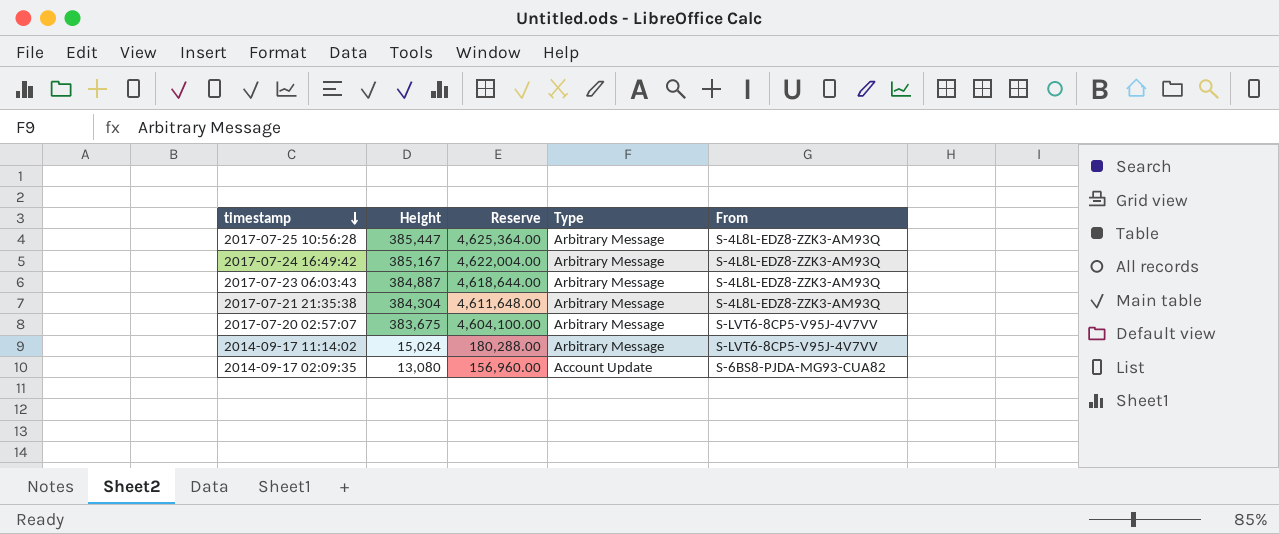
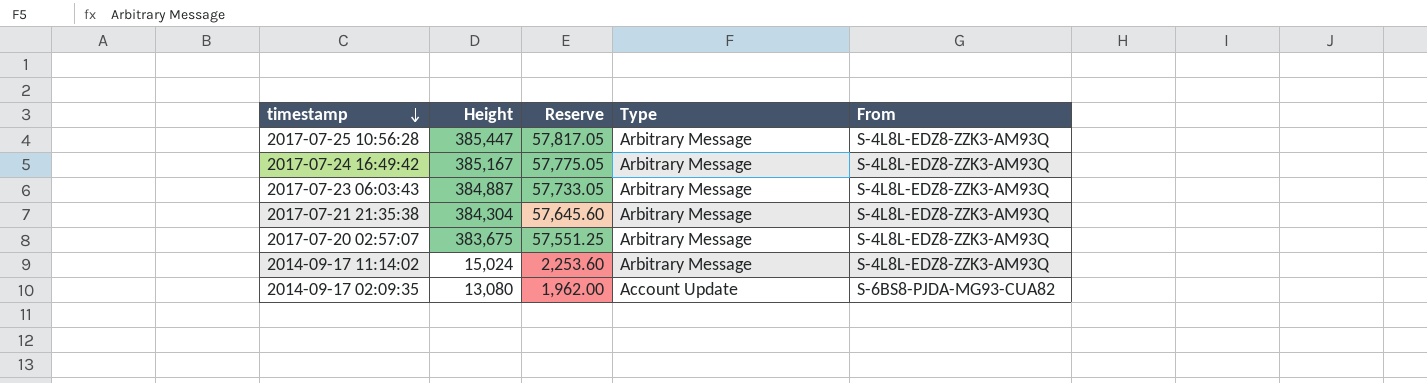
column Reserve | formula: [Height] * 12 -> [Height] * 0.15
2017-07-20 02:57:07 | From: S-LVT6-8CP5-V95J-4V7VV -> S-4L8L-EDZ8-ZZK3-AM93Q
2014-09-17 11:14:02 | From: S-LVT6-8CP5-V95J-4V7VV -> S-4L8L-EDZ8-ZZK3-AM93Q

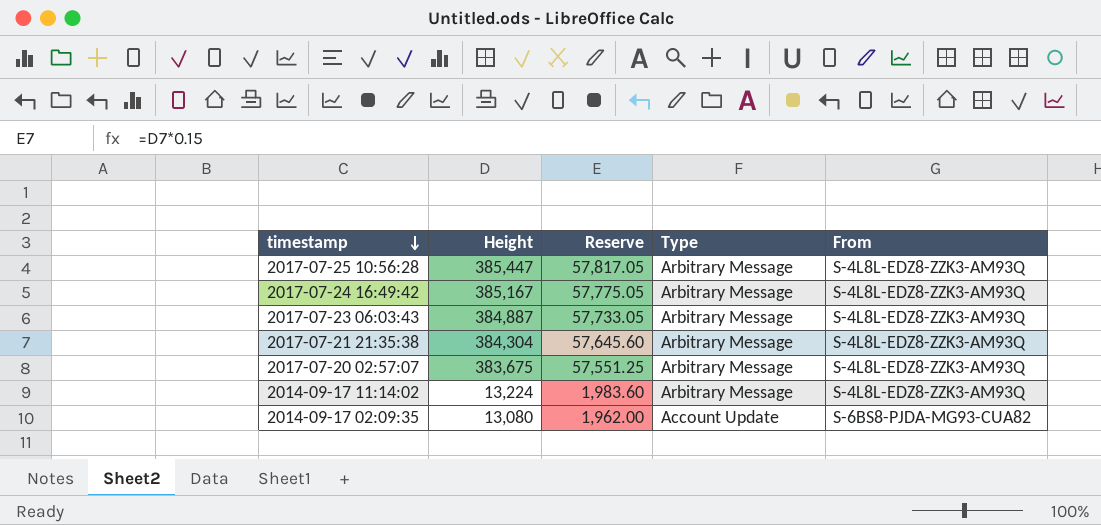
2014-09-17 11:14:02 | Height: 15,024 -> 13,224
2014-09-17 11:14:02 | Reserve: 2,253.60 -> 1,983.60

